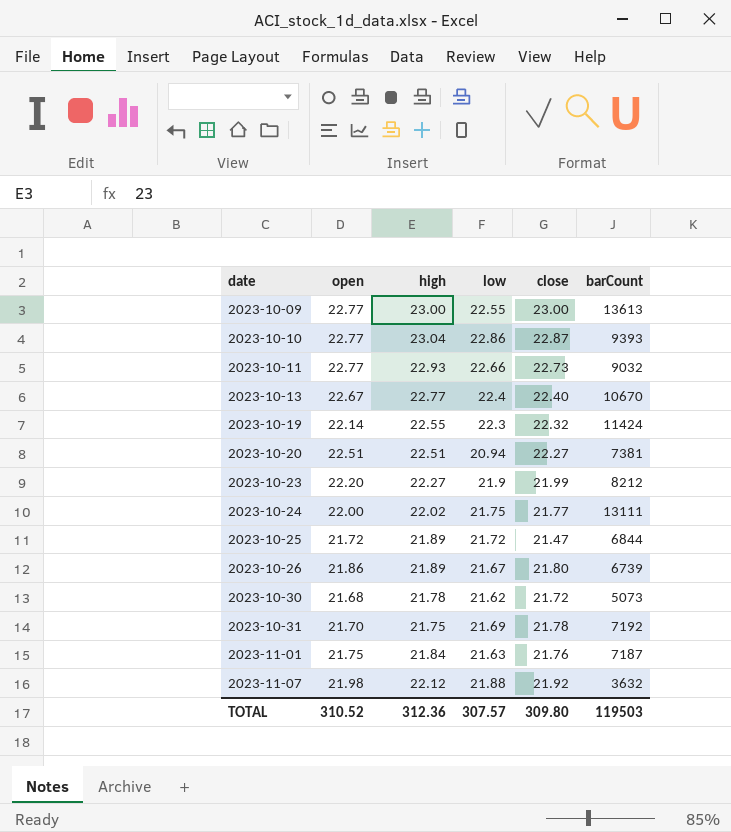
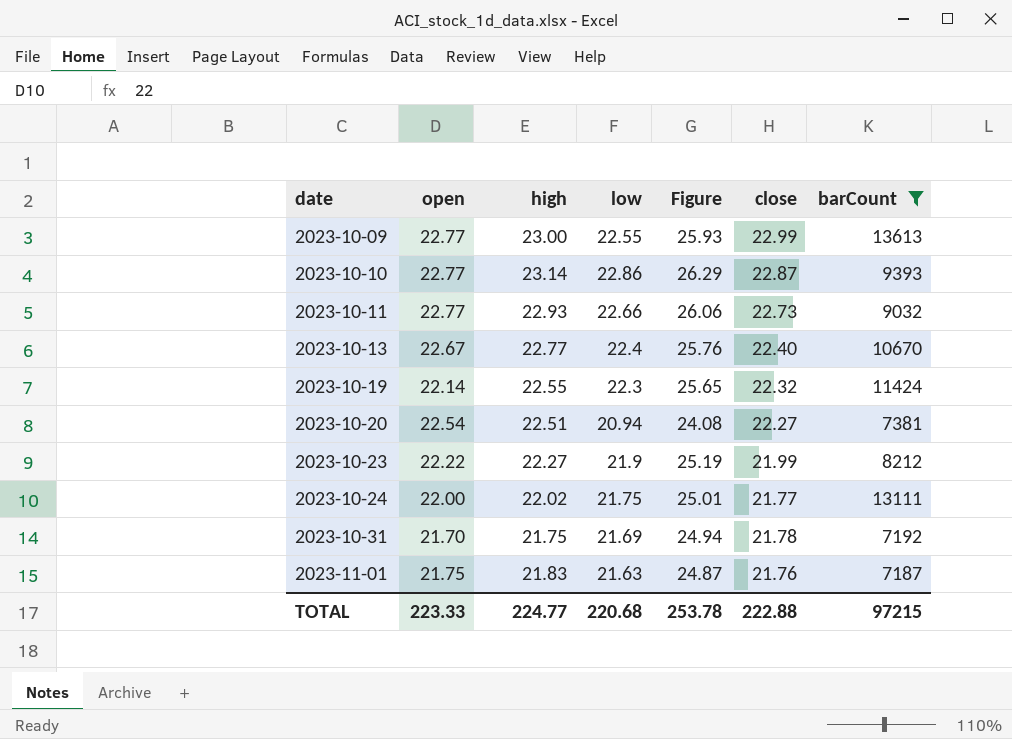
filter: none -> barCount >= 7187
column Figure | formula: none -> [low] * 1.15
2023-10-09 | close: 23.00 -> 22.99
2023-10-10 | high: 23.04 -> 23.14
2023-10-20 | open: 22.51 -> 22.54
2023-10-23 | open: 22.20 -> 22.22
2023-11-01 | high: 21.84 -> 21.83
TOTAL | open: 310.52 -> 223.33
TOTAL | high: 312.36 -> 224.77
TOTAL | low: 307.57 -> 220.68
TOTAL | close: 309.80 -> 222.88
TOTAL | barCount: 119503 -> 97215

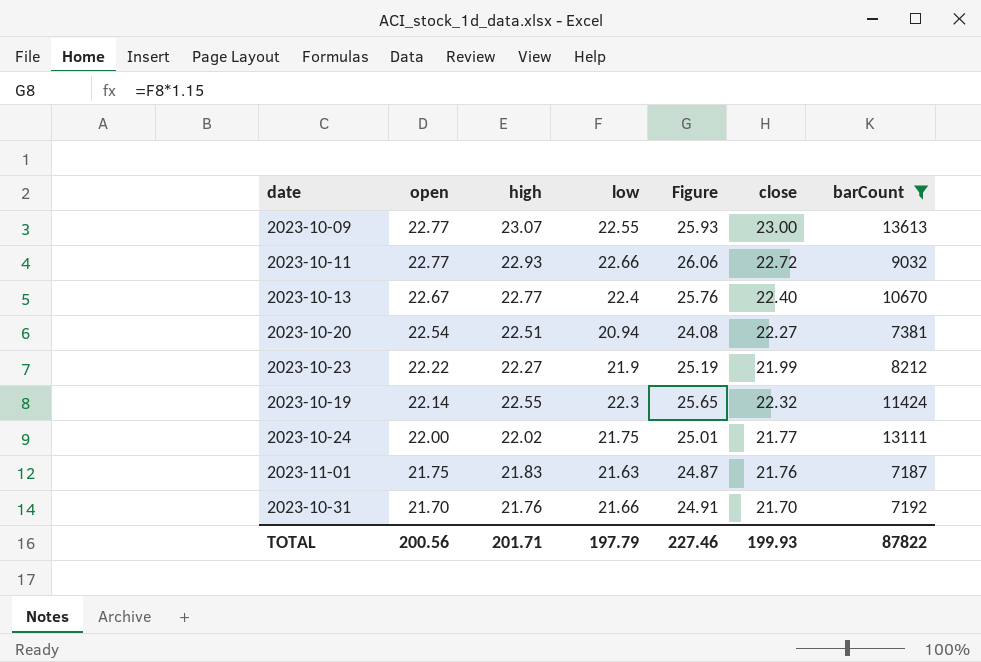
row order: date ascending -> open descending
row 2023-10-10: 22.77 | 23.14 | 22.86 | 26.29 | 22.87 | 9393 -> none
2023-10-09 | high: 23.00 -> 23.07
2023-10-09 | close: 22.99 -> 23.00
2023-10-11 | close: 22.73 -> 22.72
2023-10-31 | high: 21.75 -> 21.76
2023-10-31 | low: 21.69 -> 21.66
2023-10-31 | Figure: 24.94 -> 24.91
2023-10-31 | close: 21.78 -> 21.70
TOTAL | open: 223.33 -> 200.56
TOTAL | high: 224.77 -> 201.71
TOTAL | low: 220.68 -> 197.79
TOTAL | Figure: 253.78 -> 227.46
TOTAL | close: 222.88 -> 199.93
TOTAL | barCount: 97215 -> 87822

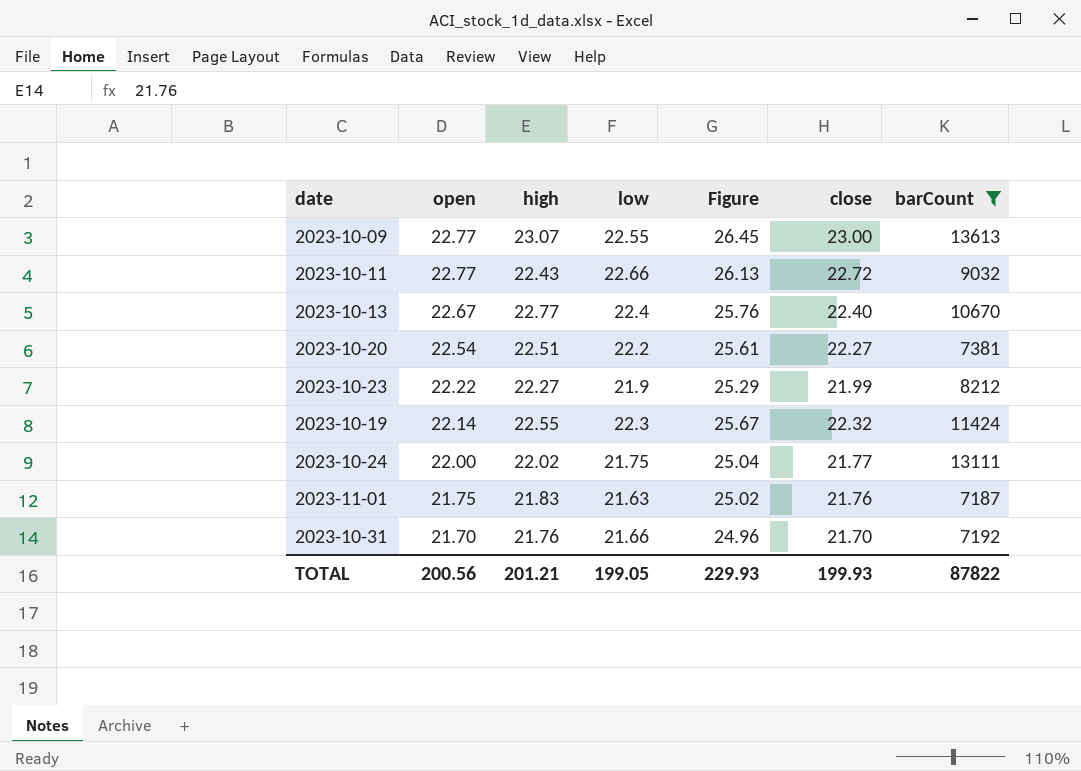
column Figure | formula: [low] * 1.15 -> [close] * 1.15
2023-10-11 | high: 22.93 -> 22.43
2023-10-20 | low: 20.94 -> 22.2
TOTAL | high: 201.71 -> 201.21
TOTAL | low: 197.79 -> 199.05
TOTAL | Figure: 227.46 -> 229.93

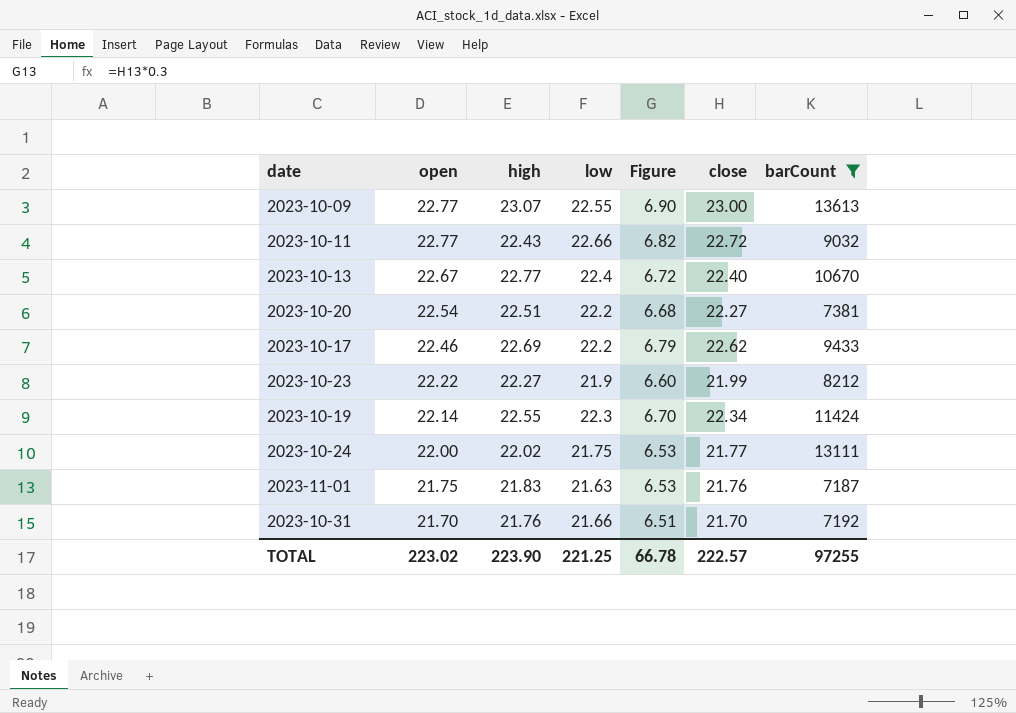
column Figure | formula: [close] * 1.15 -> [close] * 0.3
row 2023-10-17: none -> 22.46 | 22.69 | 22.2 | 6.79 | 22.62 | 9433
2023-10-19 | close: 22.32 -> 22.34
TOTAL | open: 200.56 -> 223.02
TOTAL | high: 201.21 -> 223.90
TOTAL | low: 199.05 -> 221.25
TOTAL | Figure: 229.93 -> 66.78
TOTAL | close: 199.93 -> 222.57
TOTAL | barCount: 87822 -> 97255

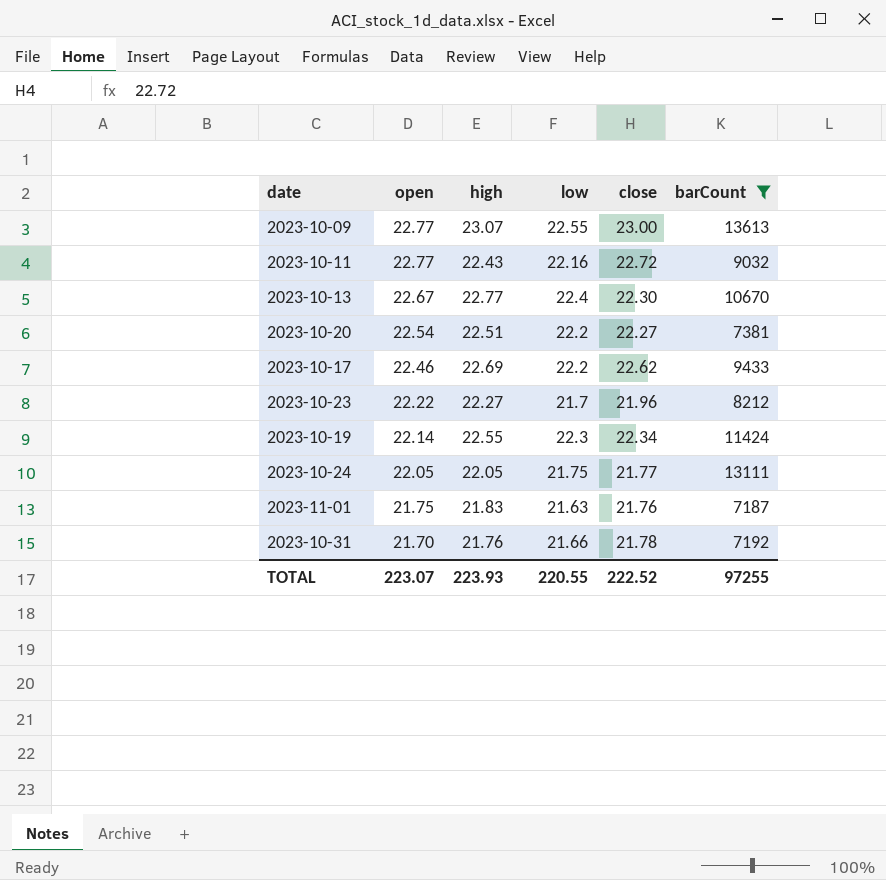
column Figure | formula: [close] * 0.3 -> none
2023-10-11 | low: 22.66 -> 22.16
2023-10-13 | close: 22.40 -> 22.30
2023-10-23 | low: 21.9 -> 21.7
2023-10-23 | close: 21.99 -> 21.96
2023-10-24 | open: 22.00 -> 22.05
2023-10-24 | high: 22.02 -> 22.05
2023-10-31 | close: 21.70 -> 21.78
TOTAL | open: 223.02 -> 223.07
TOTAL | high: 223.90 -> 223.93
TOTAL | low: 221.25 -> 220.55
TOTAL | close: 222.57 -> 222.52

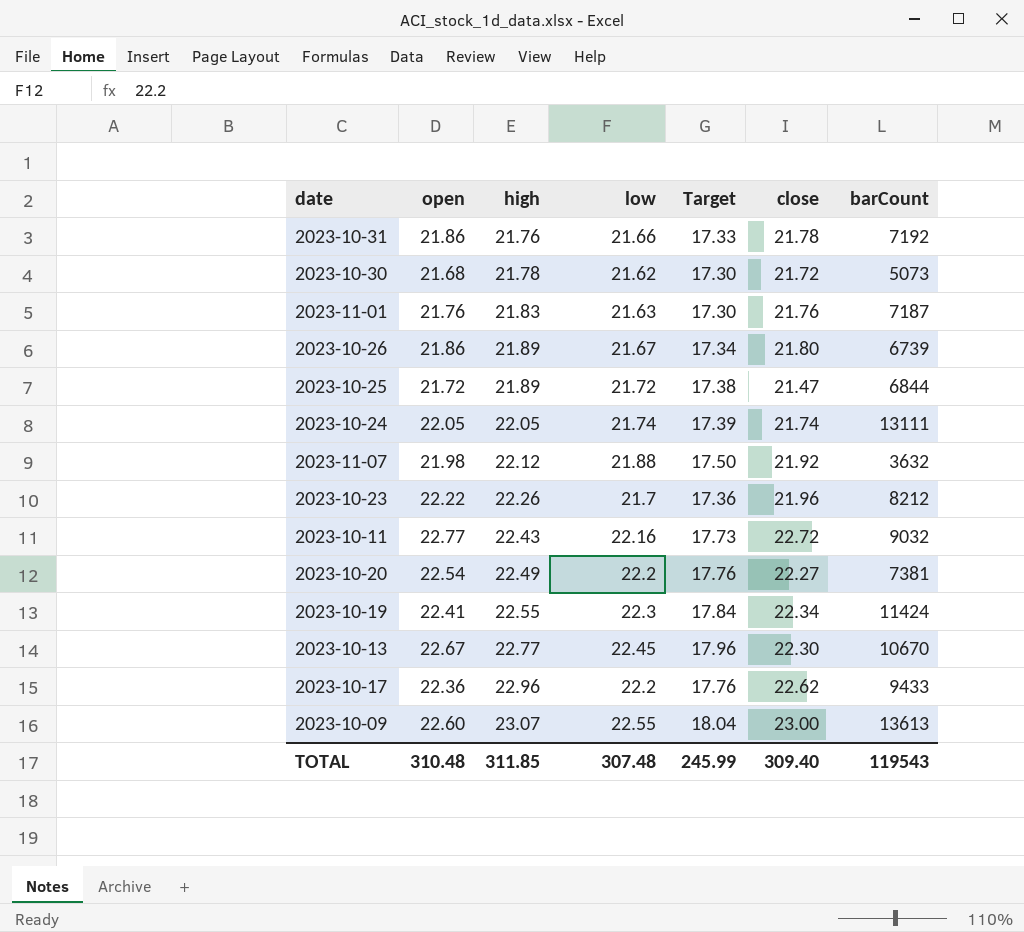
filter: barCount >= 7187 -> none
row order: open descending -> high ascending
column Target | formula: none -> [low] * 0.8
2023-10-31 | open: 21.70 -> 21.86
2023-11-01 | open: 21.75 -> 21.76
2023-10-24 | low: 21.75 -> 21.74
2023-10-24 | close: 21.77 -> 21.74
2023-10-23 | high: 22.27 -> 22.26
2023-10-20 | high: 22.51 -> 22.49
2023-10-19 | open: 22.14 -> 22.41
2023-10-13 | low: 22.4 -> 22.45
2023-10-17 | open: 22.46 -> 22.36
2023-10-17 | high: 22.69 -> 22.96
2023-10-09 | open: 22.77 -> 22.60
TOTAL | open: 223.07 -> 310.48
TOTAL | high: 223.93 -> 311.85
TOTAL | low: 220.55 -> 307.48
TOTAL | close: 222.52 -> 309.40
TOTAL | barCount: 97255 -> 119543

